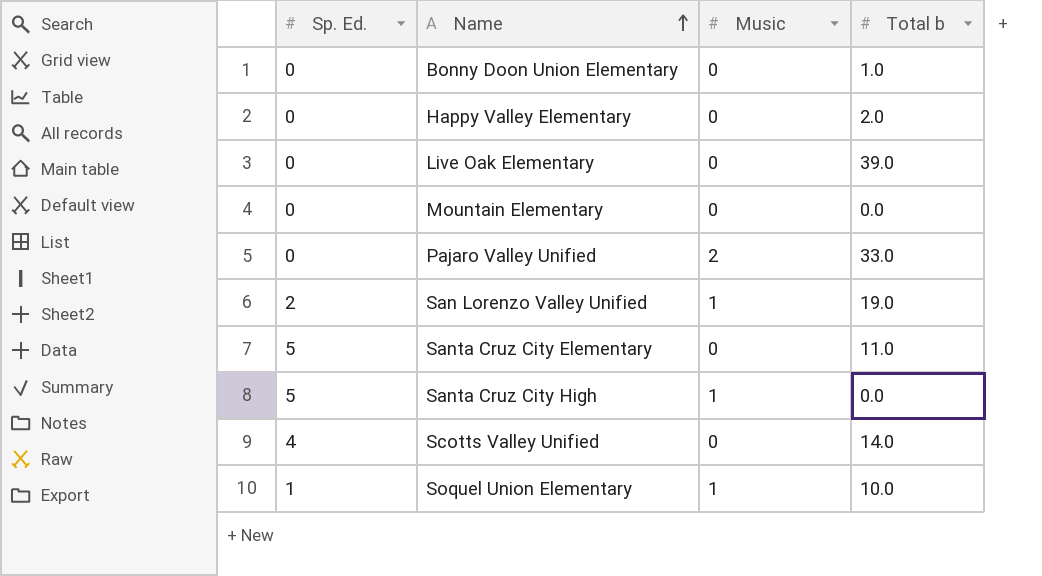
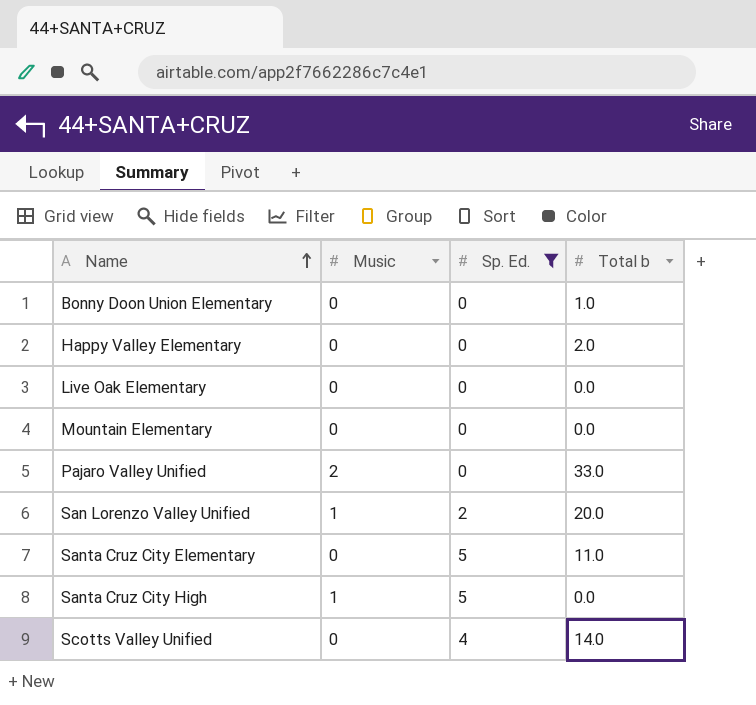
filter: none -> Sp. Ed. != 1
column Sp. Ed. | position: 1 -> 3
Live Oak Elementary | Total b: 39.0 -> 0.0
San Lorenzo Valley Unified | Total b: 19.0 -> 20.0

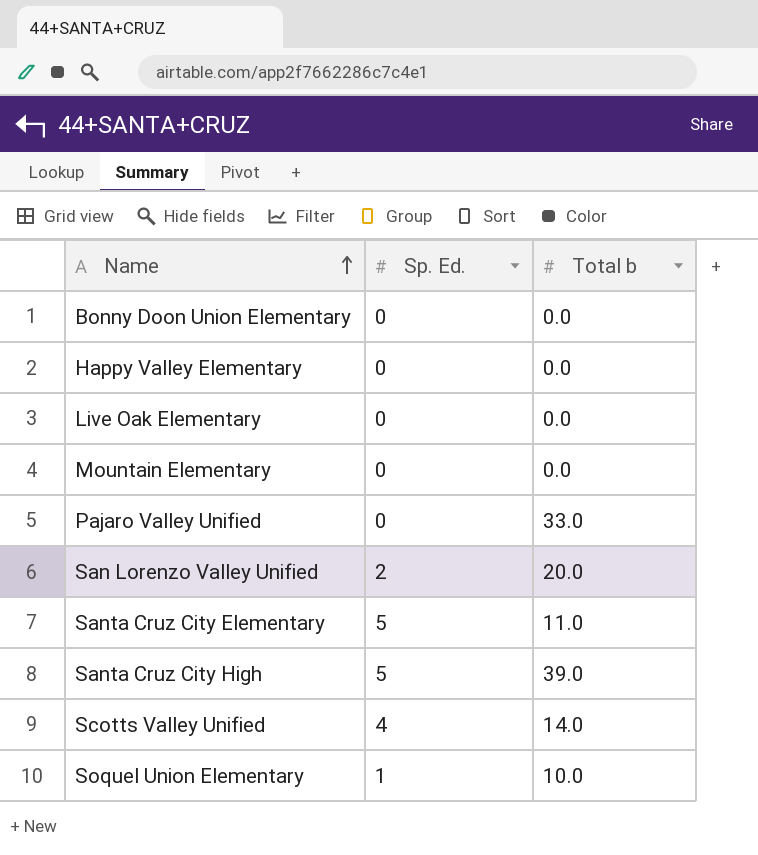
filter: Sp. Ed. != 1 -> none
column Music | position: 2 -> none
Bonny Doon Union Elementary | Total b: 1.0 -> 0.0
Happy Valley Elementary | Total b: 2.0 -> 0.0
Santa Cruz City High | Total b: 0.0 -> 39.0

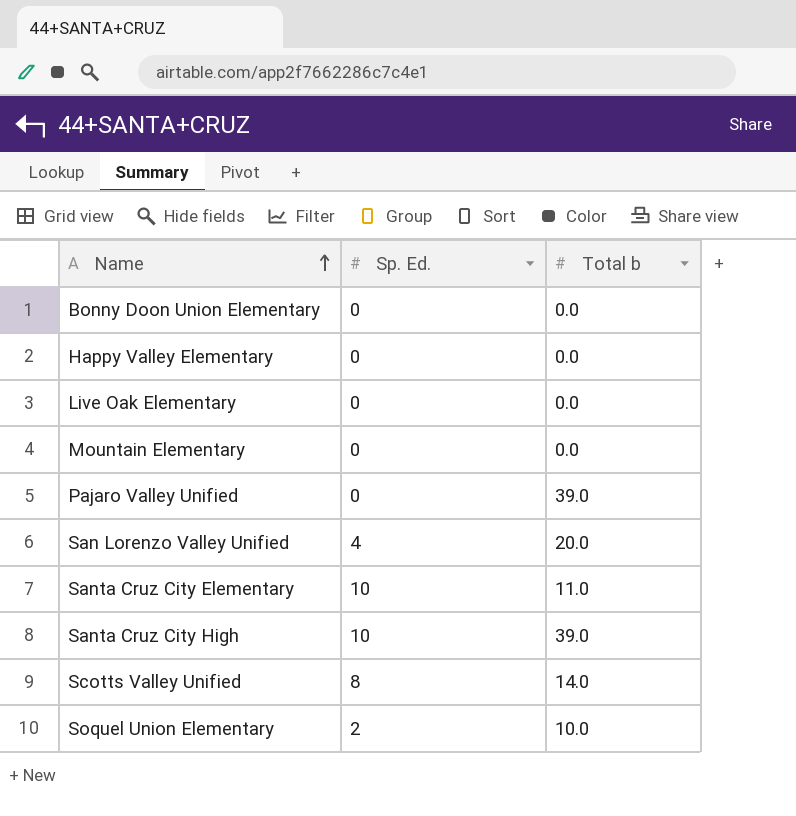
Pajaro Valley Unified | Total b: 33.0 -> 39.0
San Lorenzo Valley Unified | Sp. Ed.: 2 -> 4
Santa Cruz City Elementary | Sp. Ed.: 5 -> 10
Santa Cruz City High | Sp. Ed.: 5 -> 10
Scotts Valley Unified | Sp. Ed.: 4 -> 8
Soquel Union Elementary | Sp. Ed.: 1 -> 2

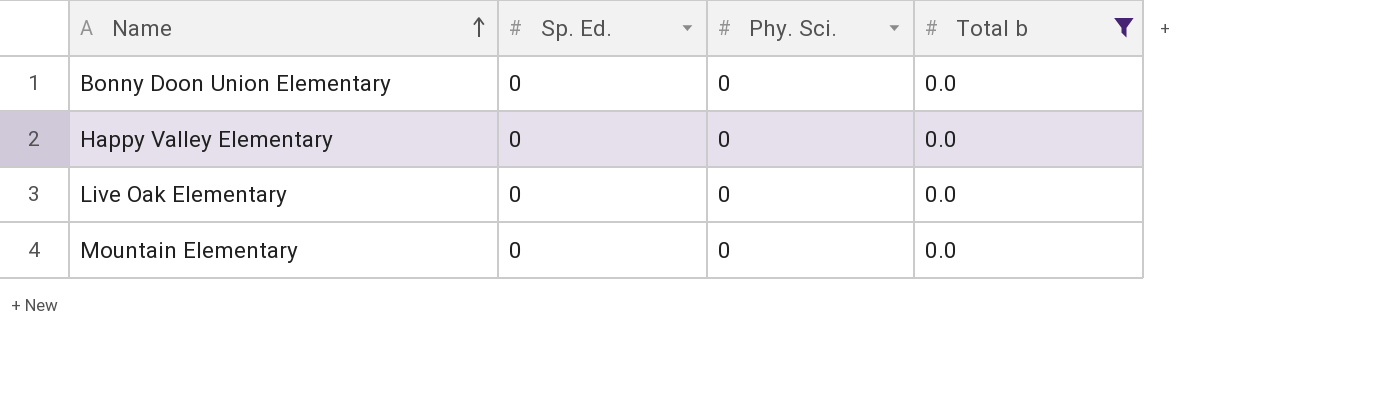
filter: none -> Total b = 0.0
column Phy. Sci. | position: none -> 3

